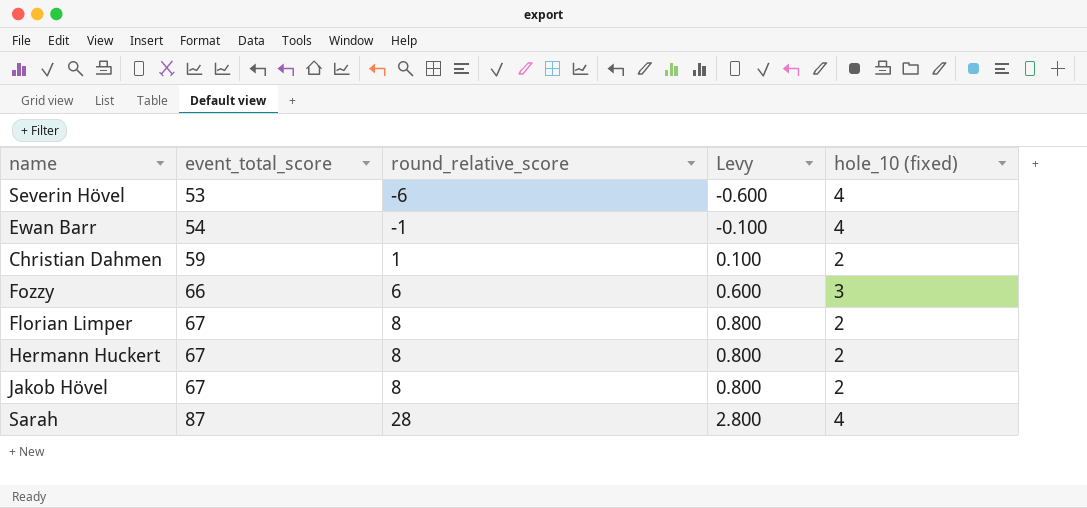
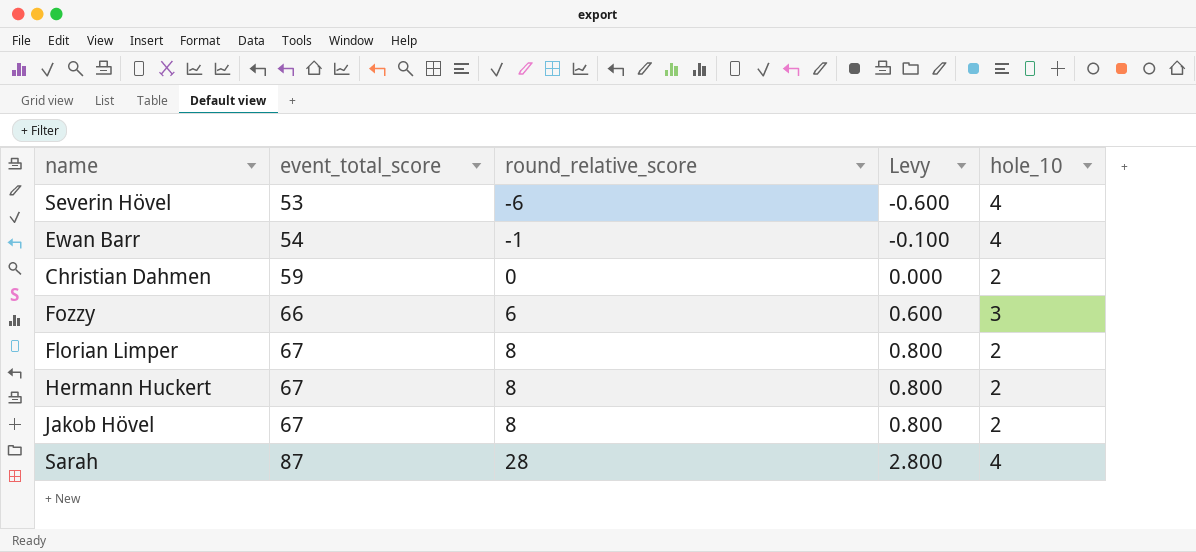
column name: hole_10 (fixed) -> hole_10
Christian Dahmen | round_relative_score: 1 -> 0
Christian Dahmen | Levy: 0.100 -> 0.000

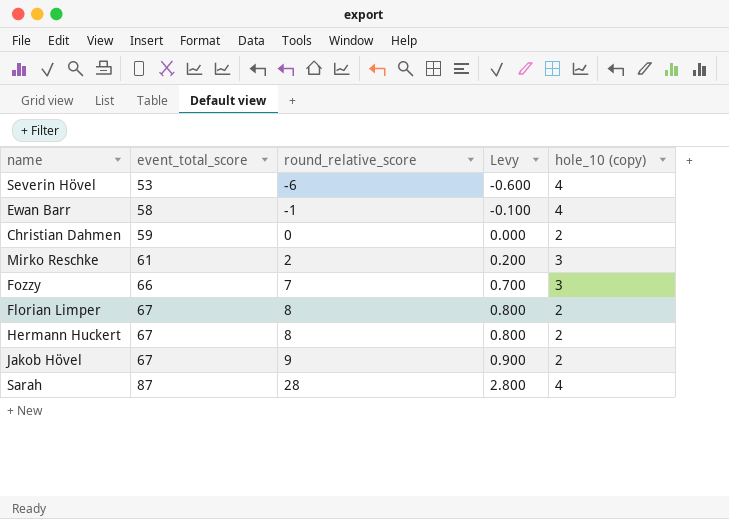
column name: hole_10 -> hole_10 (copy)
Ewan Barr | event_total_score: 54 -> 58
row Mirko Reschke: none -> 61 | 2 | 0.200 | 3
Fozzy | round_relative_score: 6 -> 7
Fozzy | Levy: 0.600 -> 0.700
Jakob Hövel | round_relative_score: 8 -> 9
Jakob Hövel | Levy: 0.800 -> 0.900

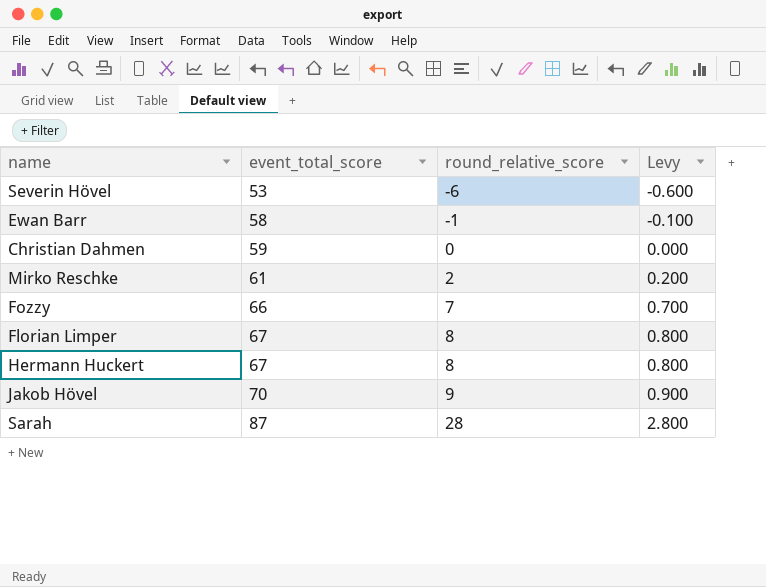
column hole_10 (copy) | position: 5 -> none
Jakob Hövel | event_total_score: 67 -> 70

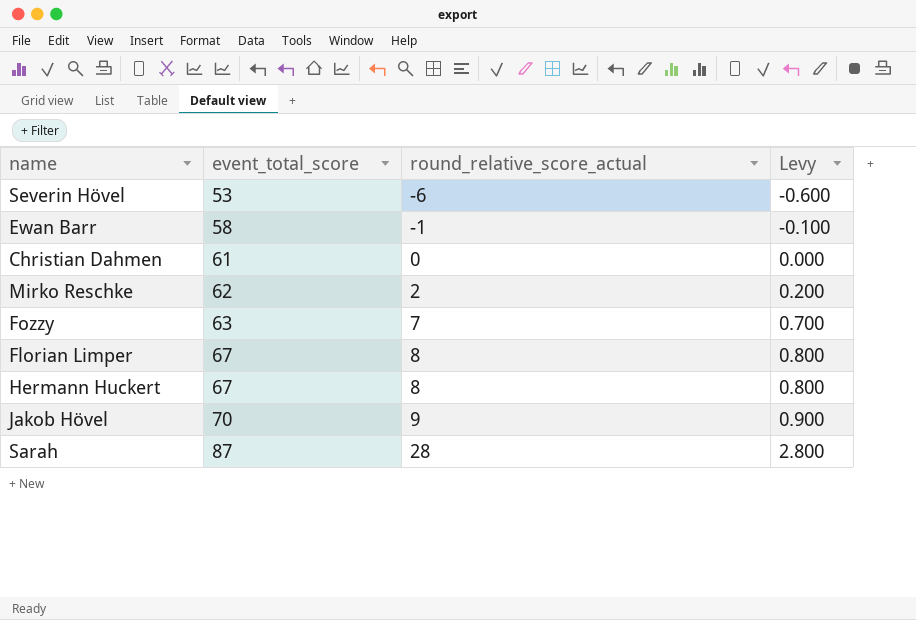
column name: round_relative_score -> round_relative_score_actual
Christian Dahmen | event_total_score: 59 -> 61
Mirko Reschke | event_total_score: 61 -> 62
Fozzy | event_total_score: 66 -> 63

